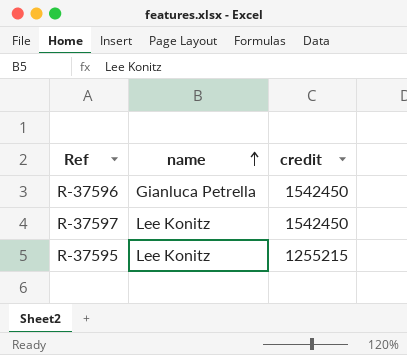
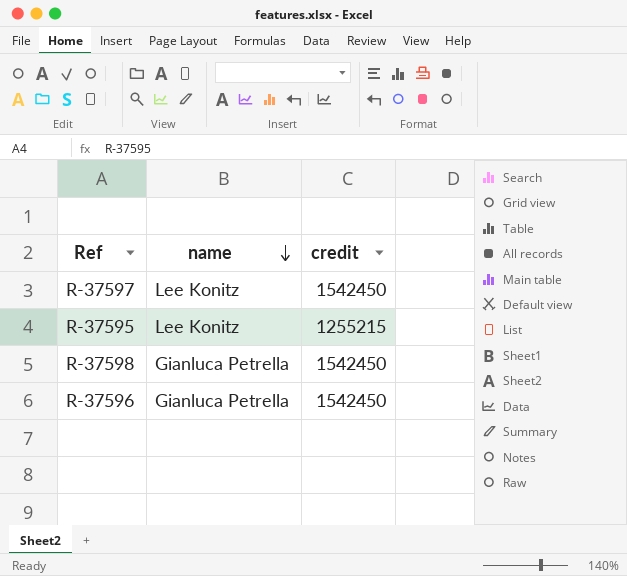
row order: name ascending -> name descending
row R-37598: none -> Gianluca Petrella | 1542450

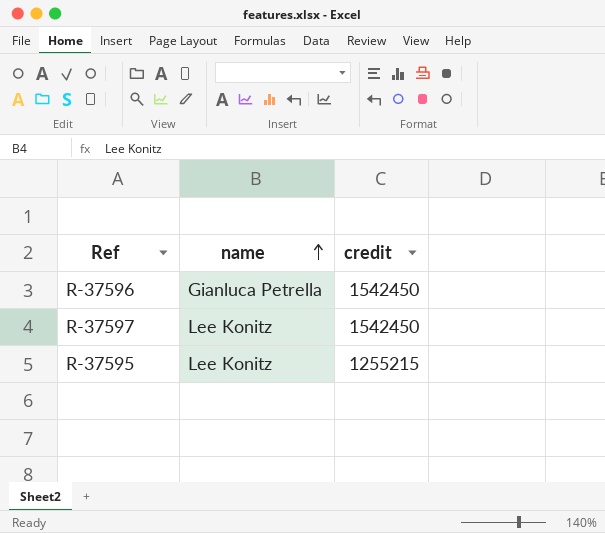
row order: name descending -> name ascending
row R-37598: Gianluca Petrella | 1542450 -> none

